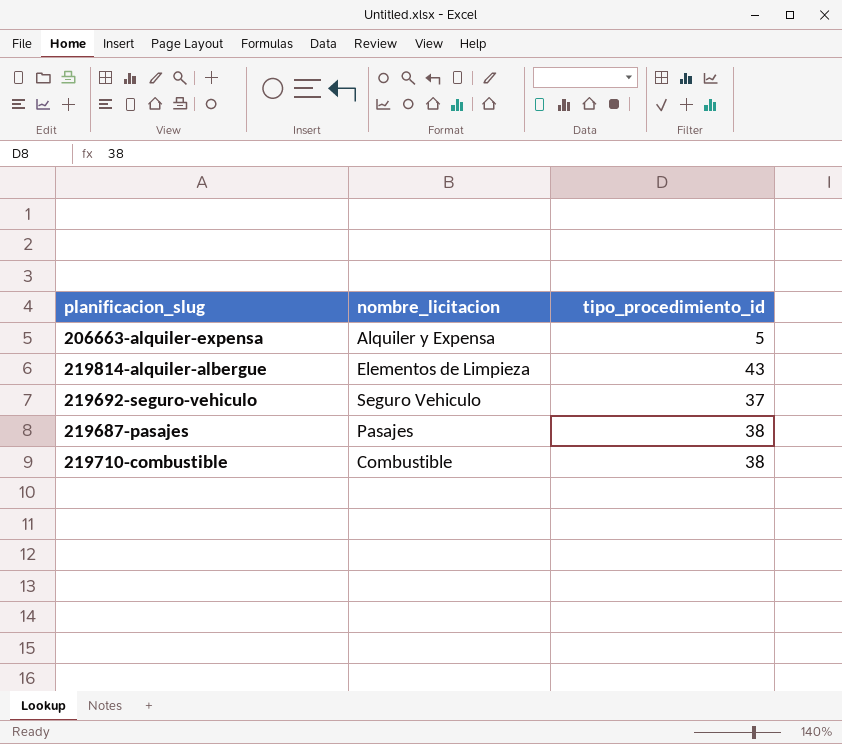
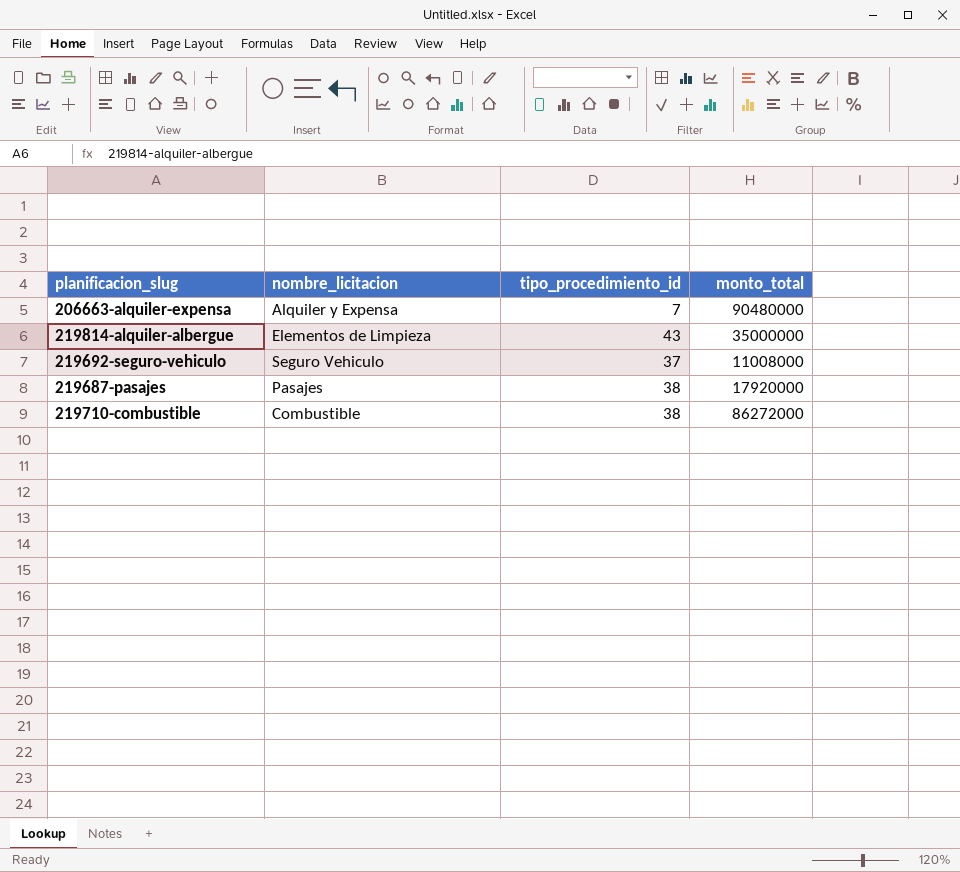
column monto_total | position: none -> 4
206663-alquiler-expensa | tipo_procedimiento_id: 5 -> 7

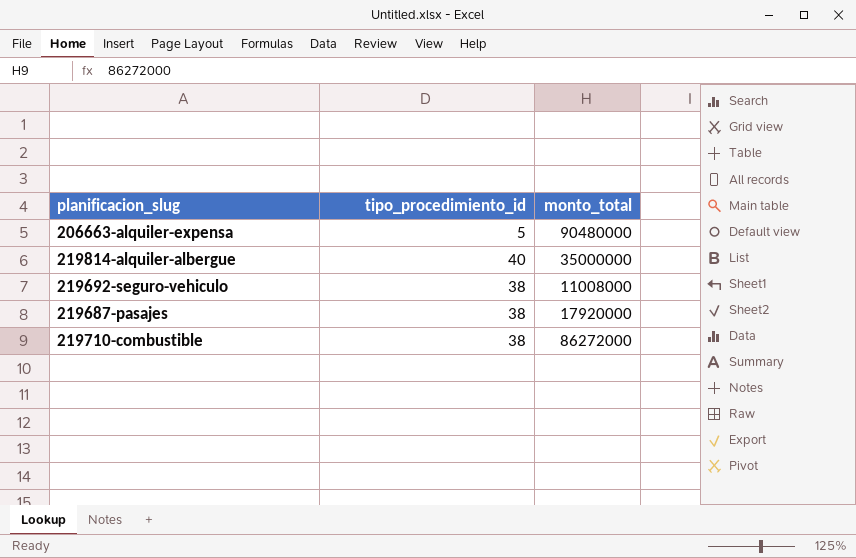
column nombre_licitacion | position: 2 -> none
206663-alquiler-expensa | tipo_procedimiento_id: 7 -> 5
219814-alquiler-albergue | tipo_procedimiento_id: 43 -> 40
219692-seguro-vehiculo | tipo_procedimiento_id: 37 -> 38

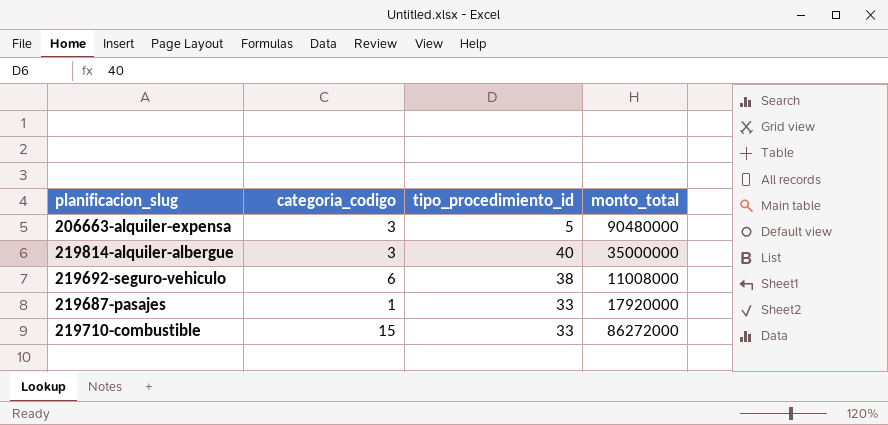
column categoria_codigo | position: none -> 2
219687-pasajes | tipo_procedimiento_id: 38 -> 33
219710-combustible | tipo_procedimiento_id: 38 -> 33

